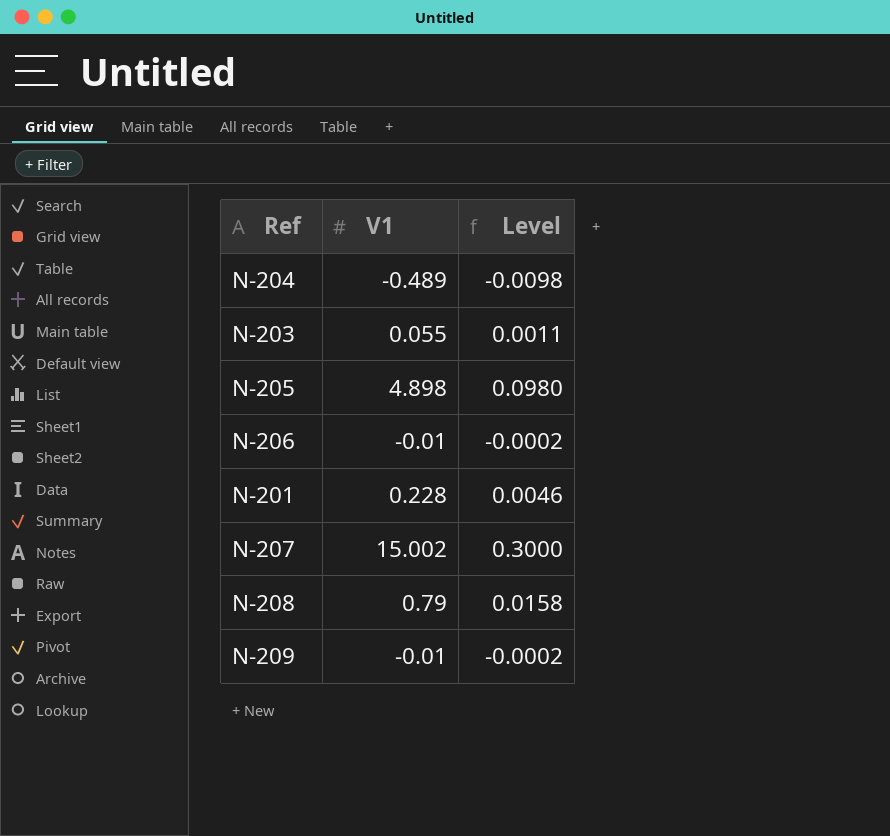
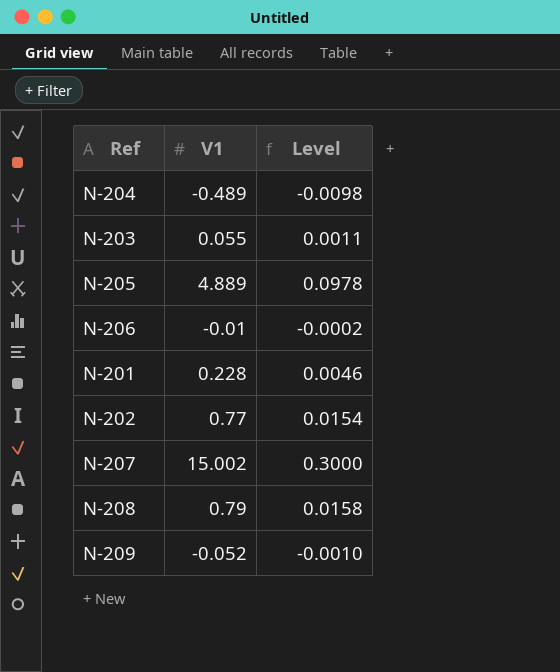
N-205 | V1: 4.898 -> 4.889
N-205 | Level: 0.0980 -> 0.0978
row N-202: none -> 0.77 | 0.0154
N-209 | V1: -0.01 -> -0.052
N-209 | Level: -0.0002 -> -0.0010

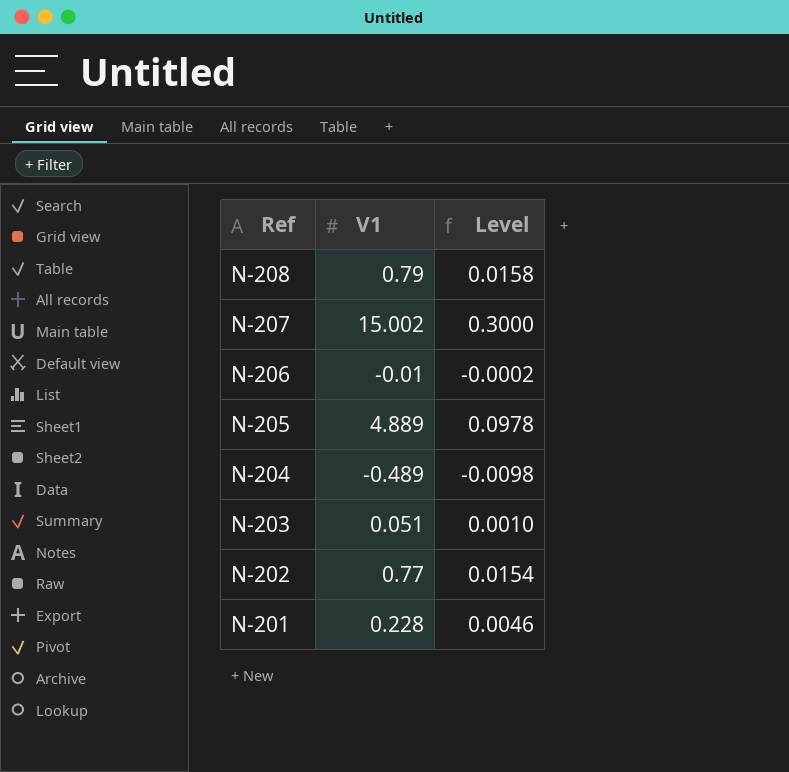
row order: none -> Ref descending
row N-209: -0.052 | -0.0010 -> none
N-203 | V1: 0.055 -> 0.051
N-203 | Level: 0.0011 -> 0.0010

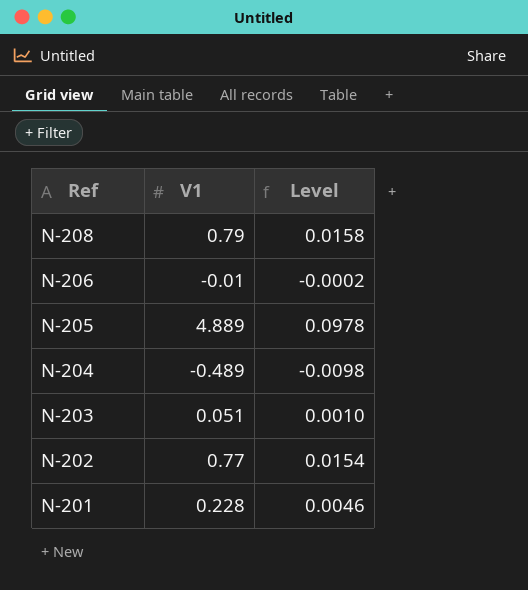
row N-207: 15.002 | 0.3000 -> none

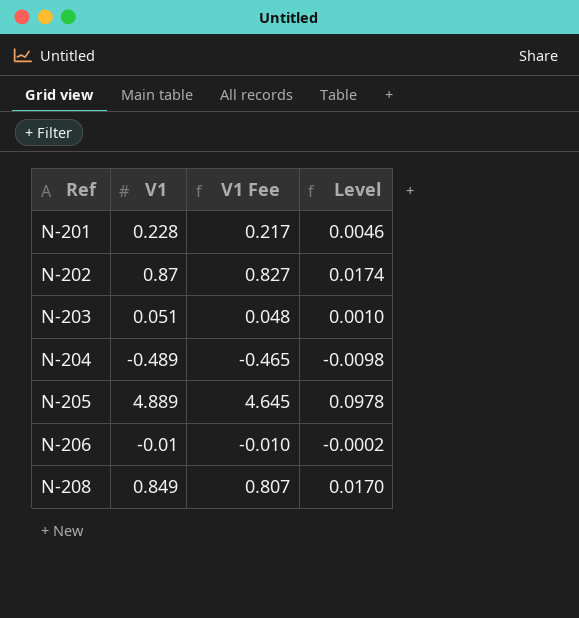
row order: Ref descending -> Ref ascending
column V1 Fee | formula: none -> [V1] * 0.95
N-202 | V1: 0.77 -> 0.87
N-202 | Level: 0.0154 -> 0.0174
N-208 | V1: 0.79 -> 0.849
N-208 | Level: 0.0158 -> 0.0170

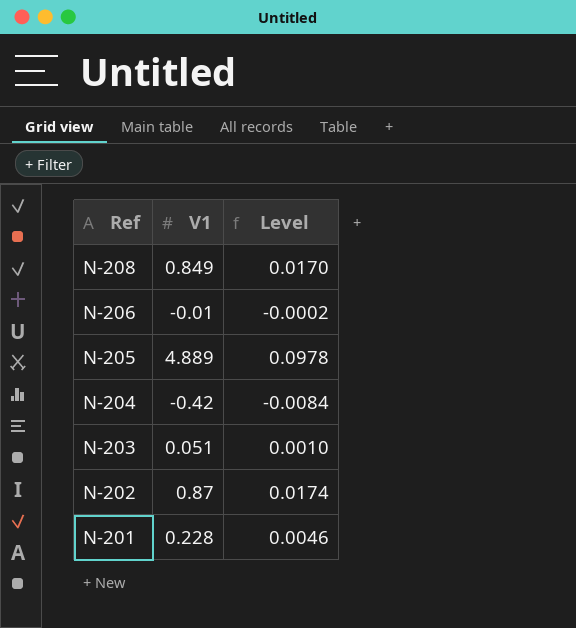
row order: Ref ascending -> Ref descending
column V1 Fee | formula: [V1] * 0.95 -> none
N-204 | V1: -0.489 -> -0.42
N-204 | Level: -0.0098 -> -0.0084

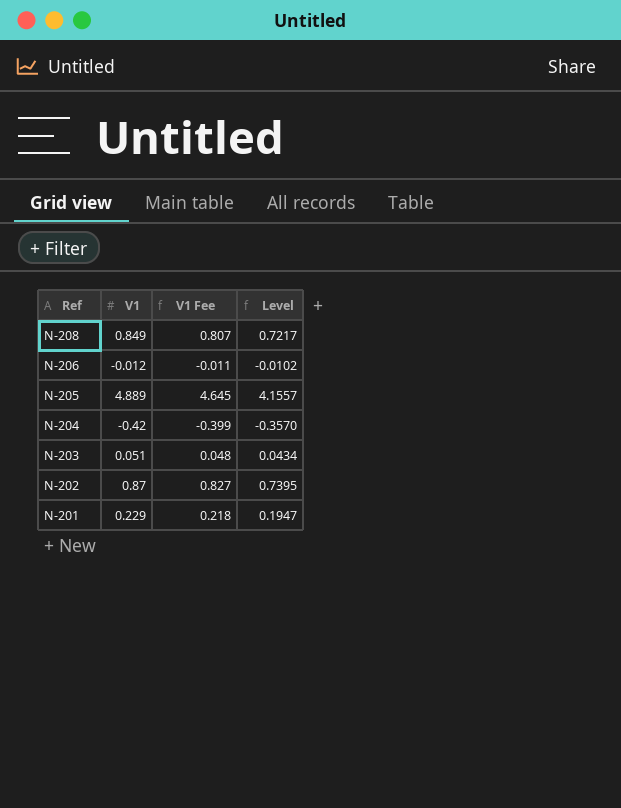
column V1 Fee | formula: none -> [V1] * 0.95
column Level | formula: [V1] * 0.02 -> [V1] * 0.85
N-206 | V1: -0.01 -> -0.012
N-201 | V1: 0.228 -> 0.229

